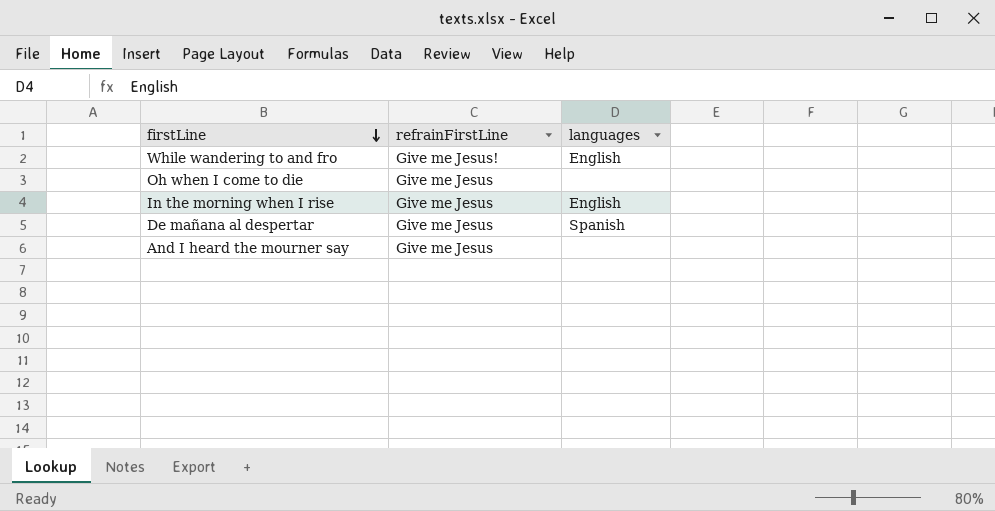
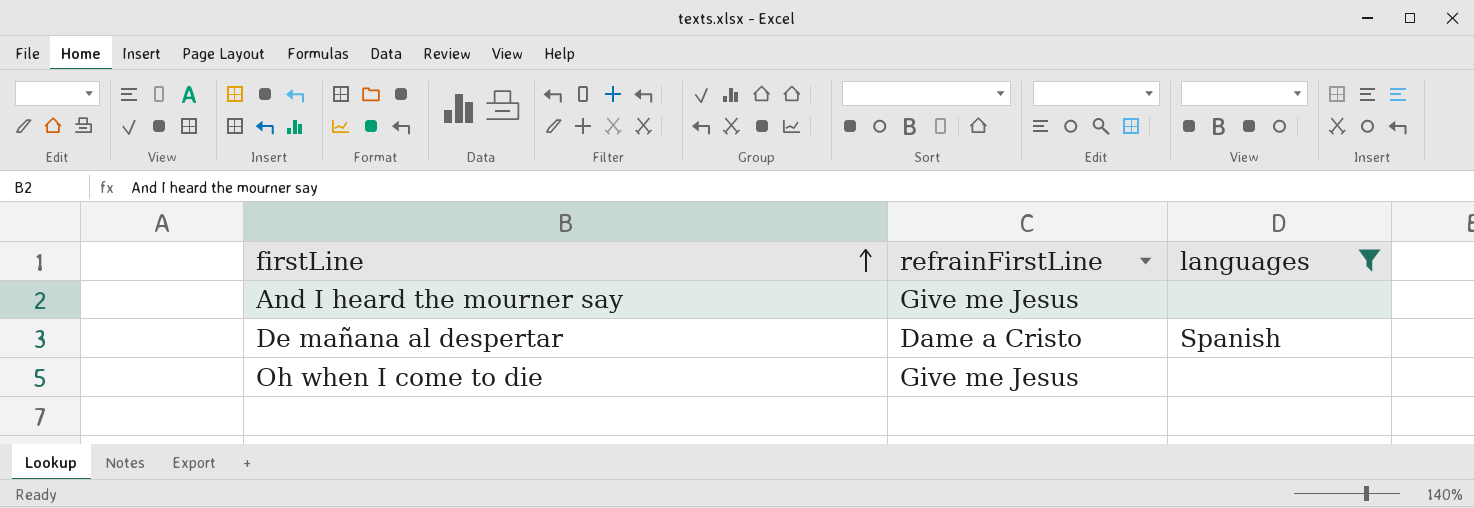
filter: none -> languages != English
row order: firstLine descending -> firstLine ascending
De mañana al despertar | refrainFirstLine: Give me Jesus -> Dame a Cristo

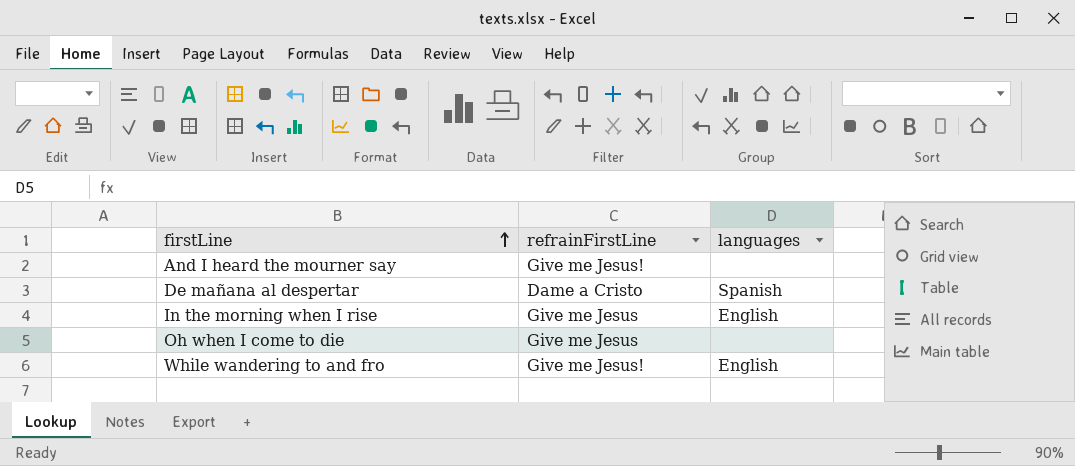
filter: languages != English -> none
And I heard the mourner say | refrainFirstLine: Give me Jesus -> Give me Jesus!

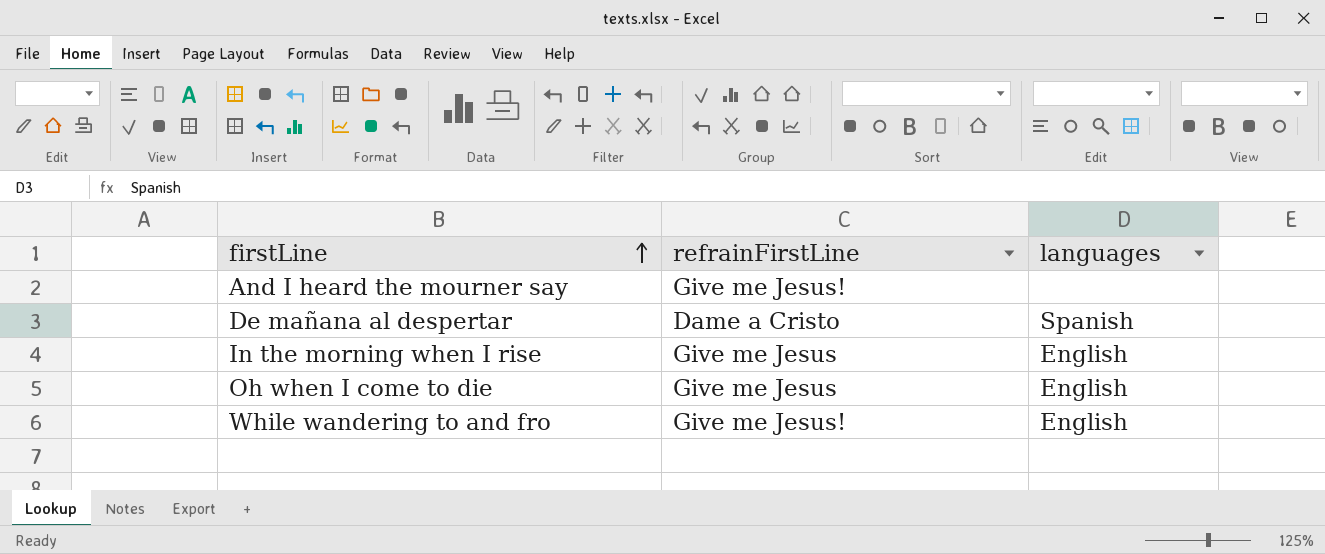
Oh when I come to die | languages: none -> English

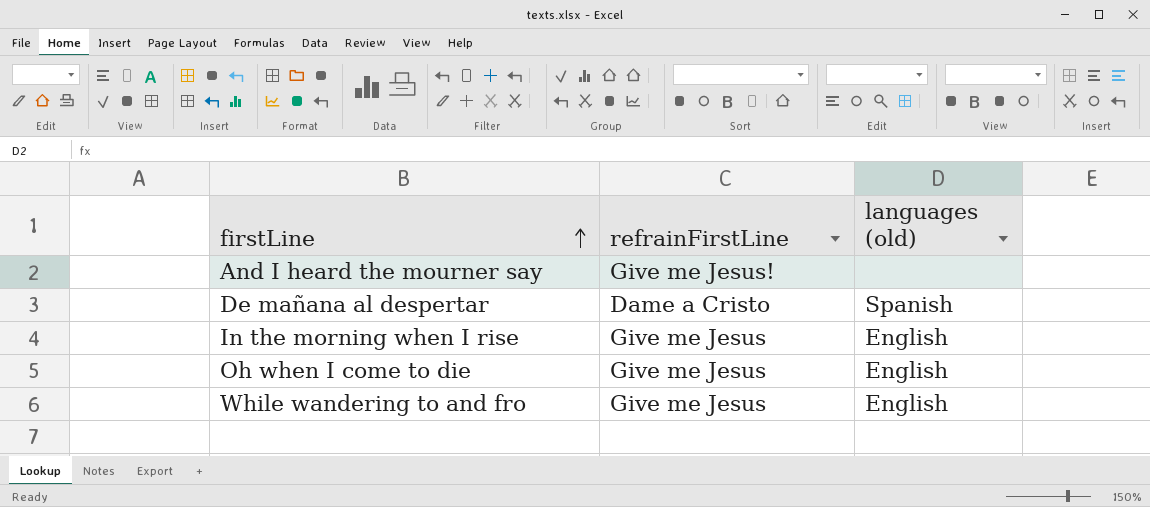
column name: languages -> languages (old)
While wandering to and fro | refrainFirstLine: Give me Jesus! -> Give me Jesus

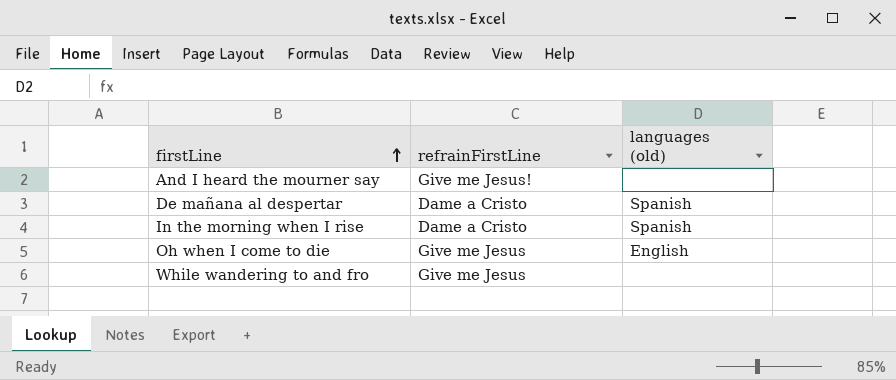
In the morning when I rise | refrainFirstLine: Give me Jesus -> Dame a Cristo
In the morning when I rise | languages (old): English -> Spanish
While wandering to and fro | languages (old): English -> none

